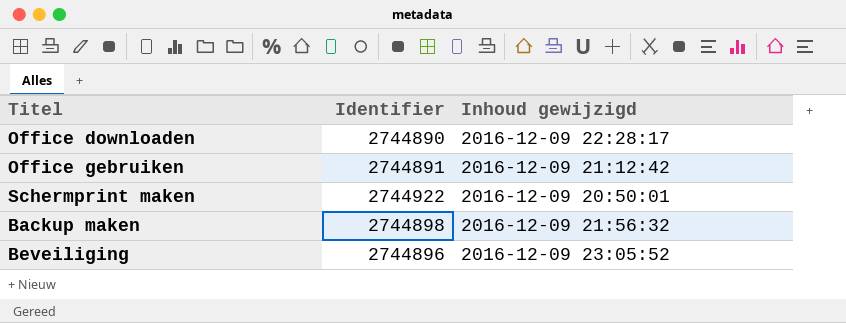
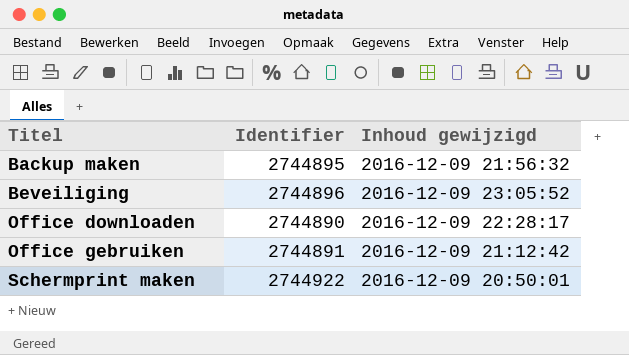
row order: none -> Titel ascending
Backup maken | Identifier: 2744898 -> 2744895

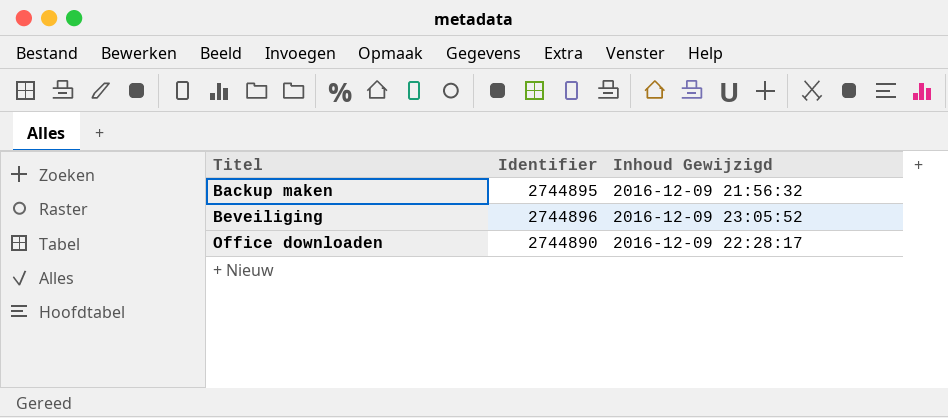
column name: Inhoud gewijzigd -> Inhoud Gewijzigd
row Office gebruiken: 2744891 | 2016-12-09 21:12:42 -> none
row Schermprint maken: 2744922 | 2016-12-09 20:50:01 -> none

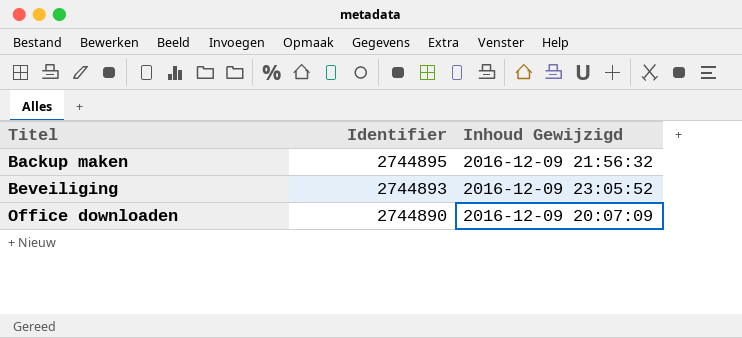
Beveiliging | Identifier: 2744896 -> 2744893
Office downloaden | Inhoud Gewijzigd: 2016-12-09 22:28:17 -> 2016-12-09 20:07:09

